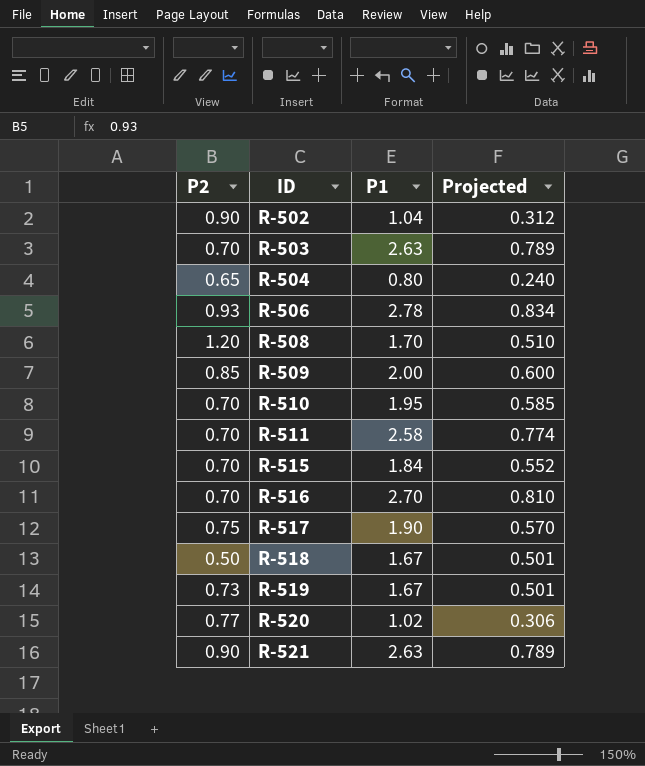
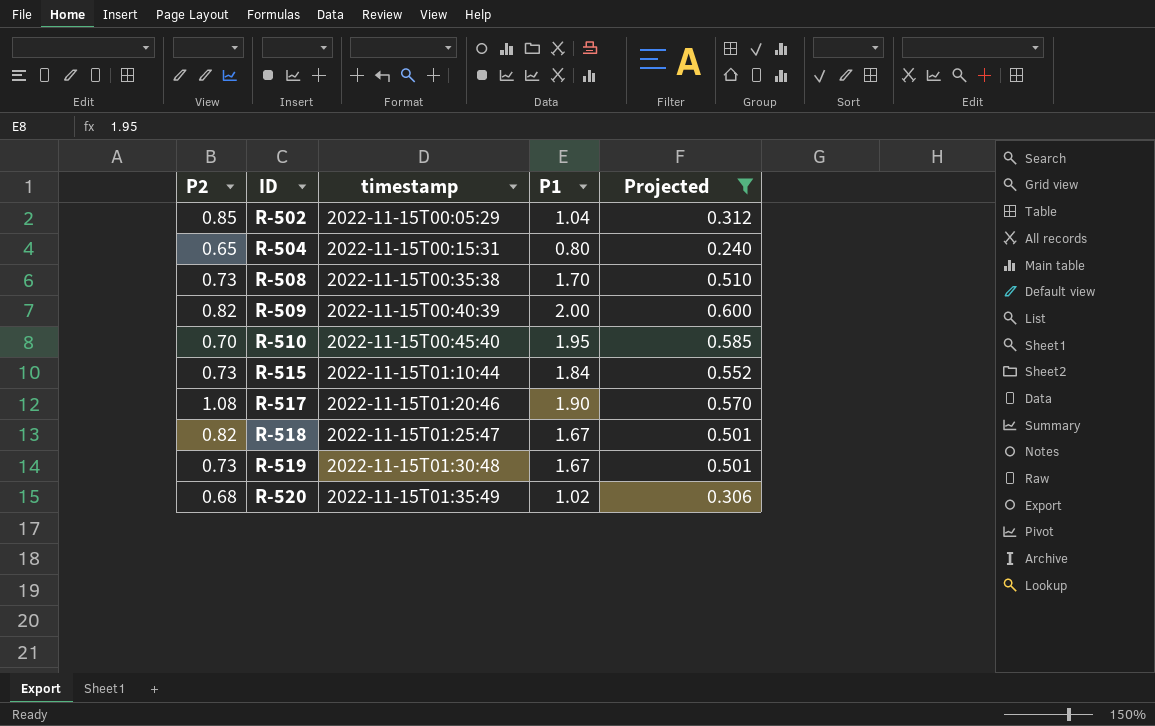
filter: none -> Projected <= 0.600
column timestamp | position: none -> 3
R-502 | P2: 0.90 -> 0.85
R-508 | P2: 1.20 -> 0.73
R-509 | P2: 0.85 -> 0.82
R-515 | P2: 0.70 -> 0.73
R-517 | P2: 0.75 -> 1.08
R-518 | P2: 0.50 -> 0.82
R-520 | P2: 0.77 -> 0.68

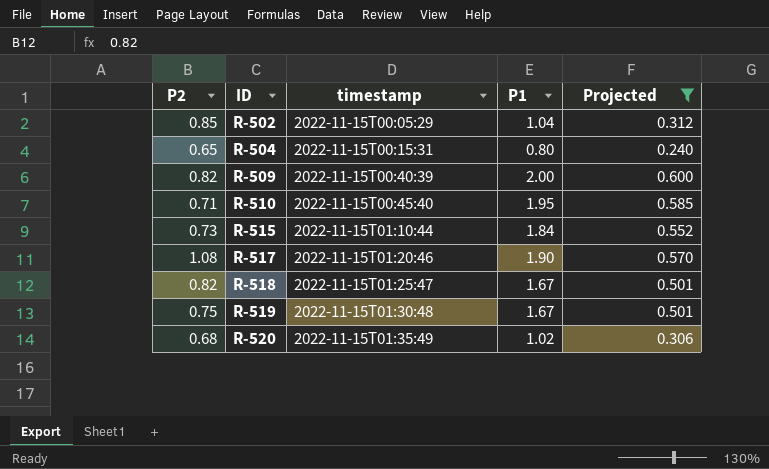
row R-508: 0.73 | 2022-11-15T00:35:38 | 1.70 | 0.510 -> none
R-510 | P2: 0.70 -> 0.71
R-519 | P2: 0.73 -> 0.75

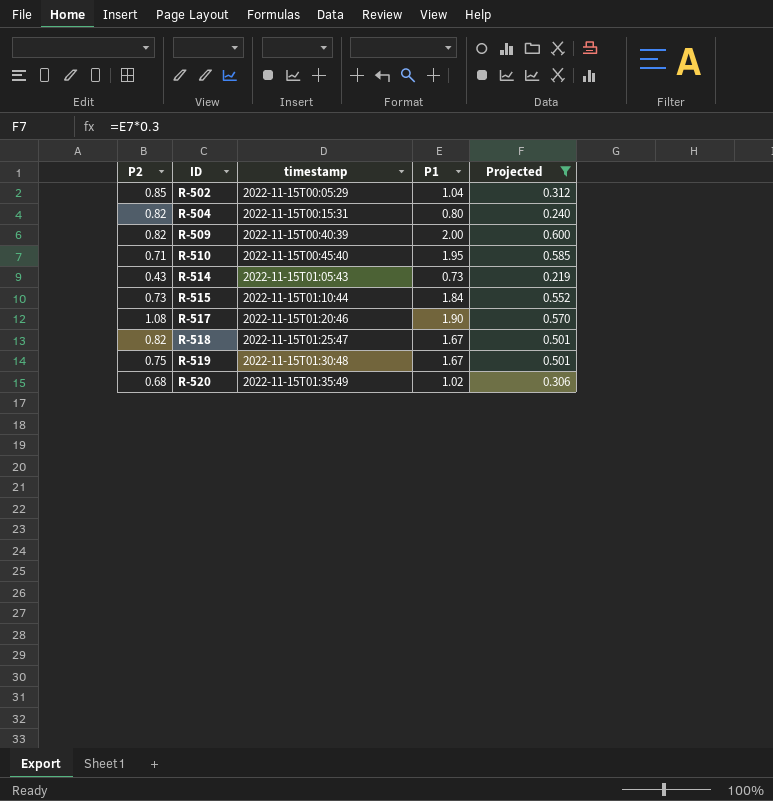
R-504 | P2: 0.65 -> 0.82
row R-514: none -> 0.43 | 2022-11-15T01:05:43 | 0.73 | 0.219

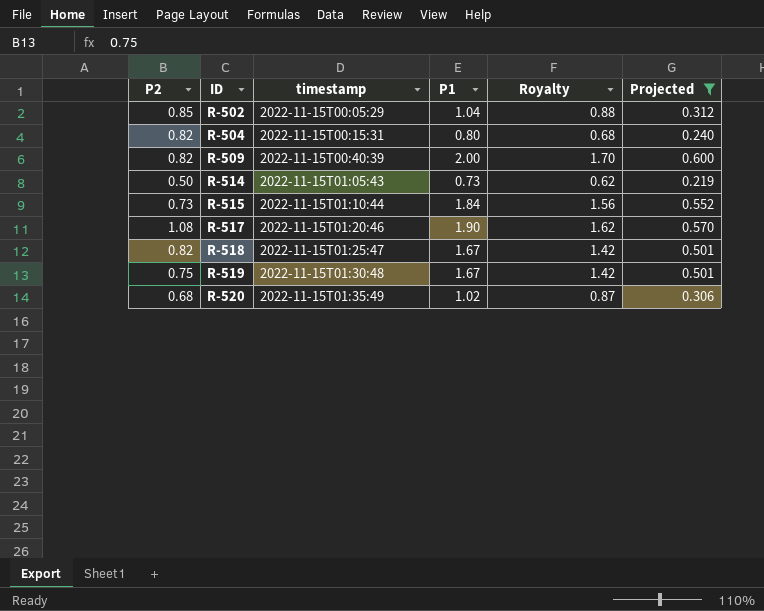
column Royalty | formula: none -> [P1] * 0.85
row R-510: 0.71 | 2022-11-15T00:45:40 | 1.95 | 0.585 -> none
R-514 | P2: 0.43 -> 0.50

